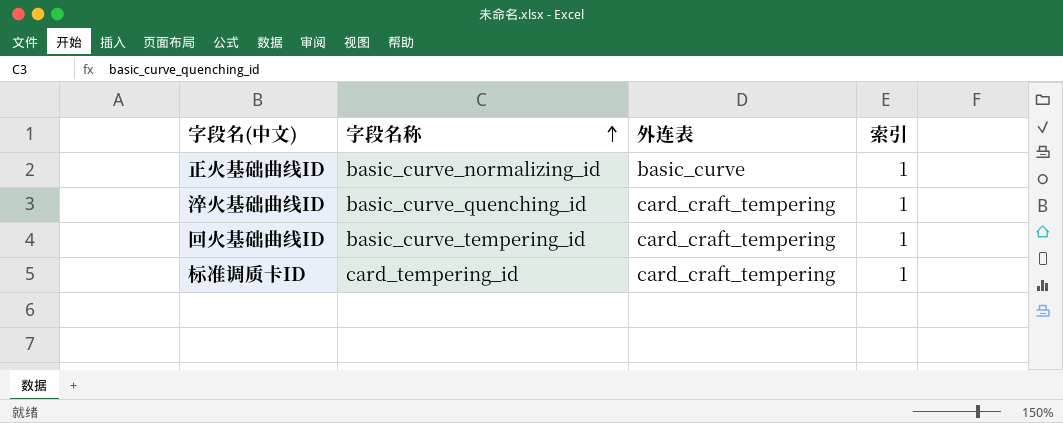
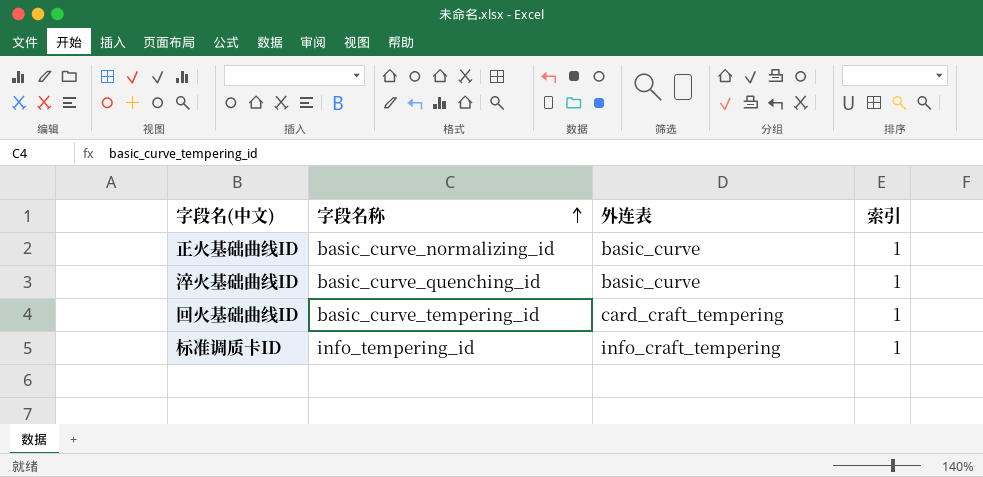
淬火基础曲线ID | 外连表: card_craft_tempering -> basic_curve
标准调质卡ID | 字段名称: card_tempering_id -> info_tempering_id
标准调质卡ID | 外连表: card_craft_tempering -> info_craft_tempering

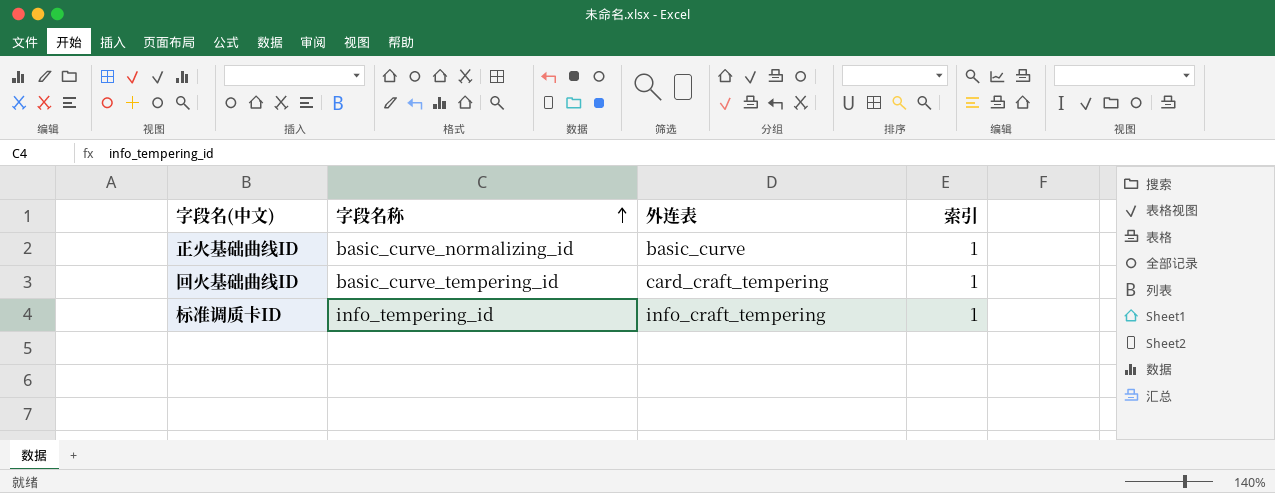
row 淬火基础曲线ID: basic_curve_quenching_id | basic_curve | 1 -> none

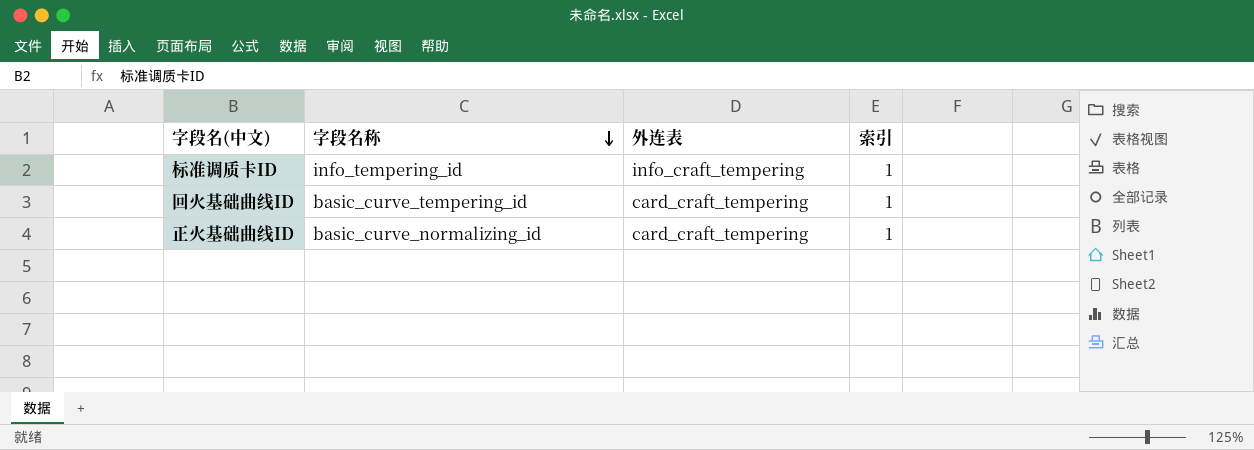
row order: 字段名称 ascending -> 字段名称 descending
正火基础曲线ID | 外连表: basic_curve -> card_craft_tempering

